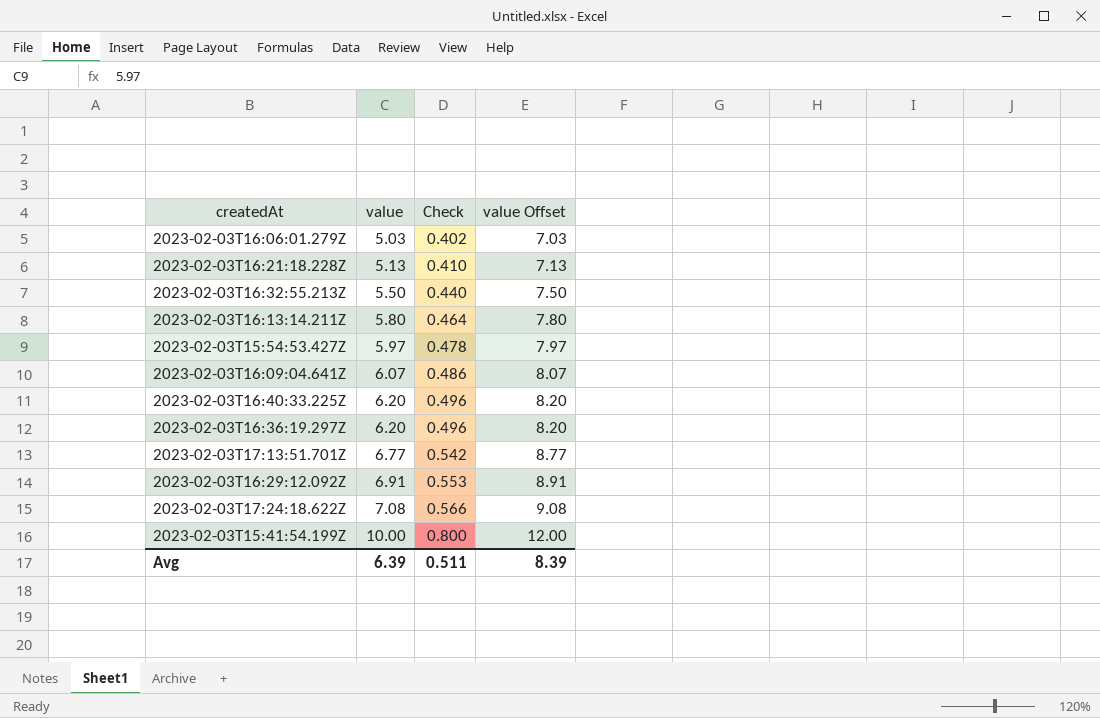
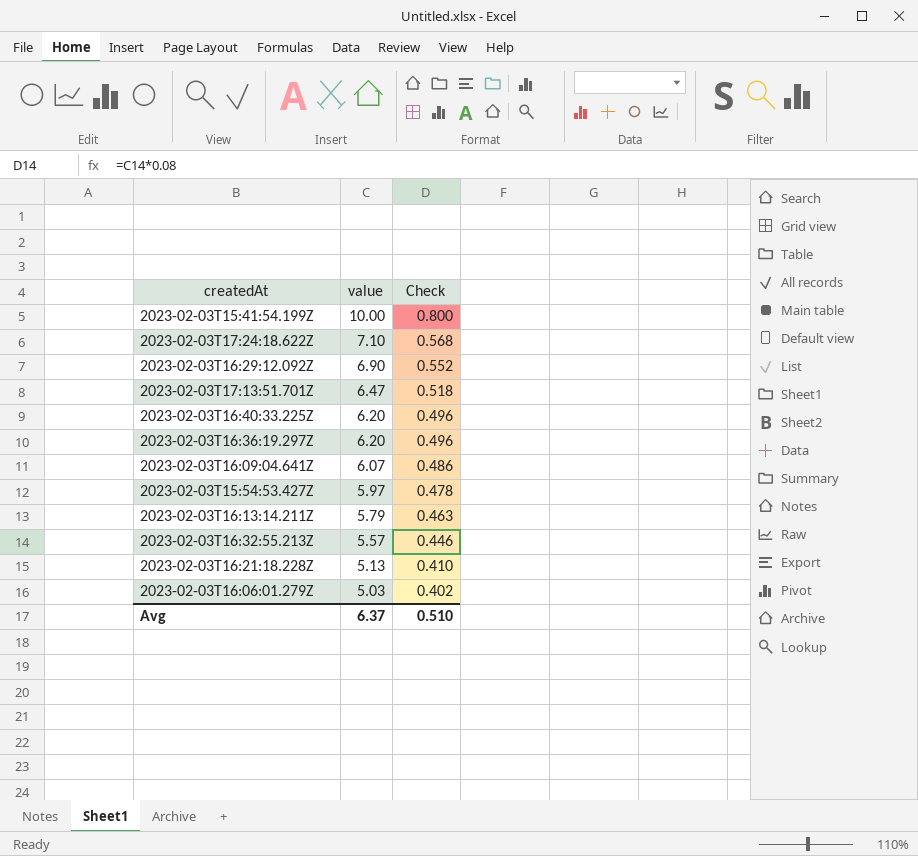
row order: value ascending -> value descending
column value Offset | formula: [value] + 2 -> none
2023-02-03T17:24:18.622Z | value: 7.08 -> 7.10
2023-02-03T17:24:18.622Z | Check: 0.566 -> 0.568
2023-02-03T16:29:12.092Z | value: 6.91 -> 6.90
2023-02-03T16:29:12.092Z | Check: 0.553 -> 0.552
2023-02-03T17:13:51.701Z | value: 6.77 -> 6.47
2023-02-03T17:13:51.701Z | Check: 0.542 -> 0.518
2023-02-03T16:13:14.211Z | value: 5.80 -> 5.79
2023-02-03T16:13:14.211Z | Check: 0.464 -> 0.463
2023-02-03T16:32:55.213Z | value: 5.50 -> 5.57
2023-02-03T16:32:55.213Z | Check: 0.440 -> 0.446
Avg | value: 6.39 -> 6.37
Avg | Check: 0.511 -> 0.510

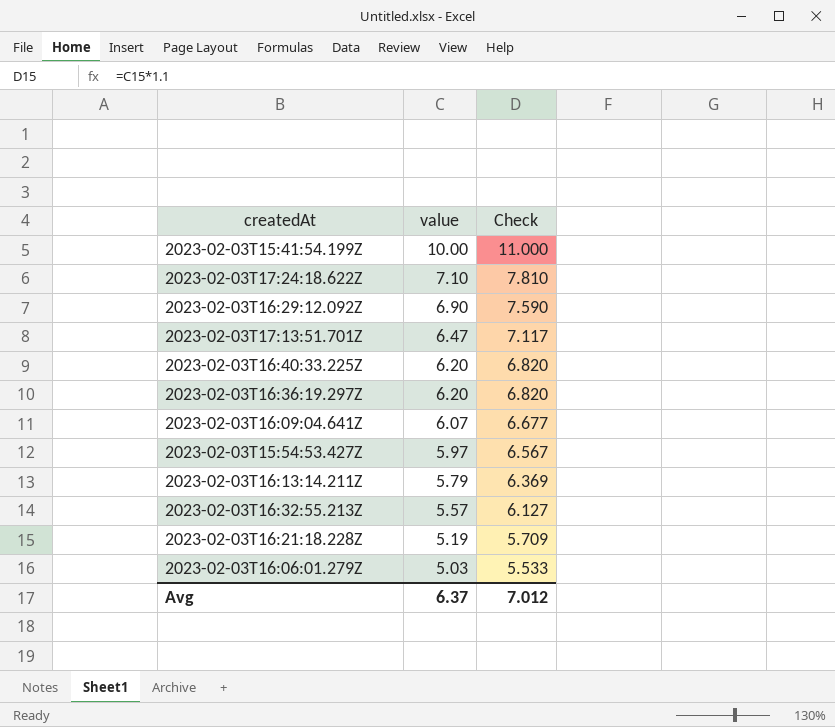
column Check | formula: [value] * 0.08 -> [value] * 1.1
2023-02-03T16:21:18.228Z | value: 5.13 -> 5.19
Avg | Check: 0.510 -> 7.012

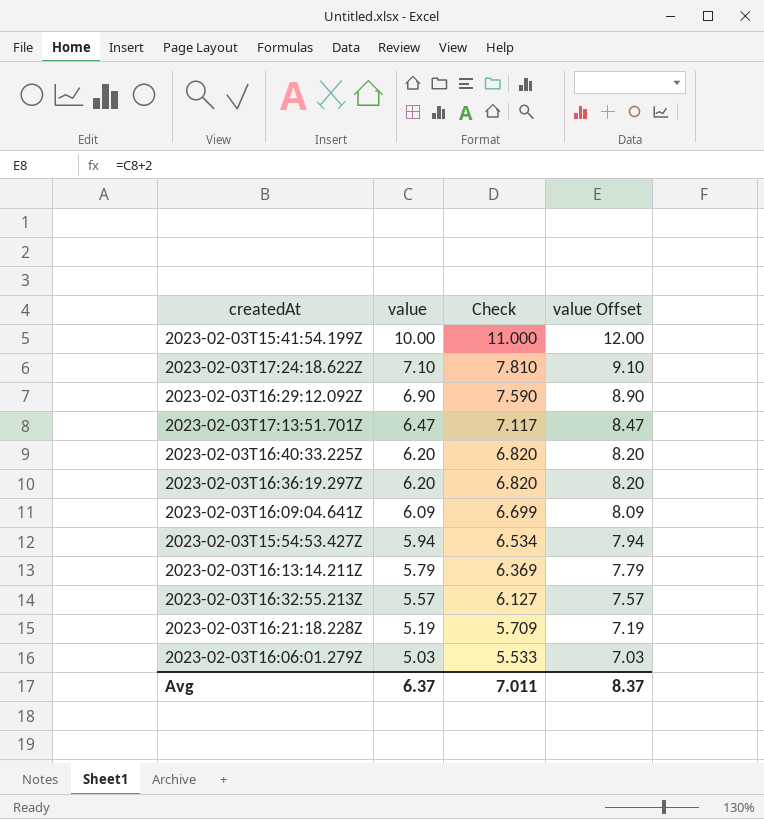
column value Offset | formula: none -> [value] + 2
2023-02-03T16:09:04.641Z | value: 6.07 -> 6.09
2023-02-03T16:09:04.641Z | Check: 6.677 -> 6.699
2023-02-03T15:54:53.427Z | value: 5.97 -> 5.94
2023-02-03T15:54:53.427Z | Check: 6.567 -> 6.534
Avg | Check: 7.012 -> 7.011

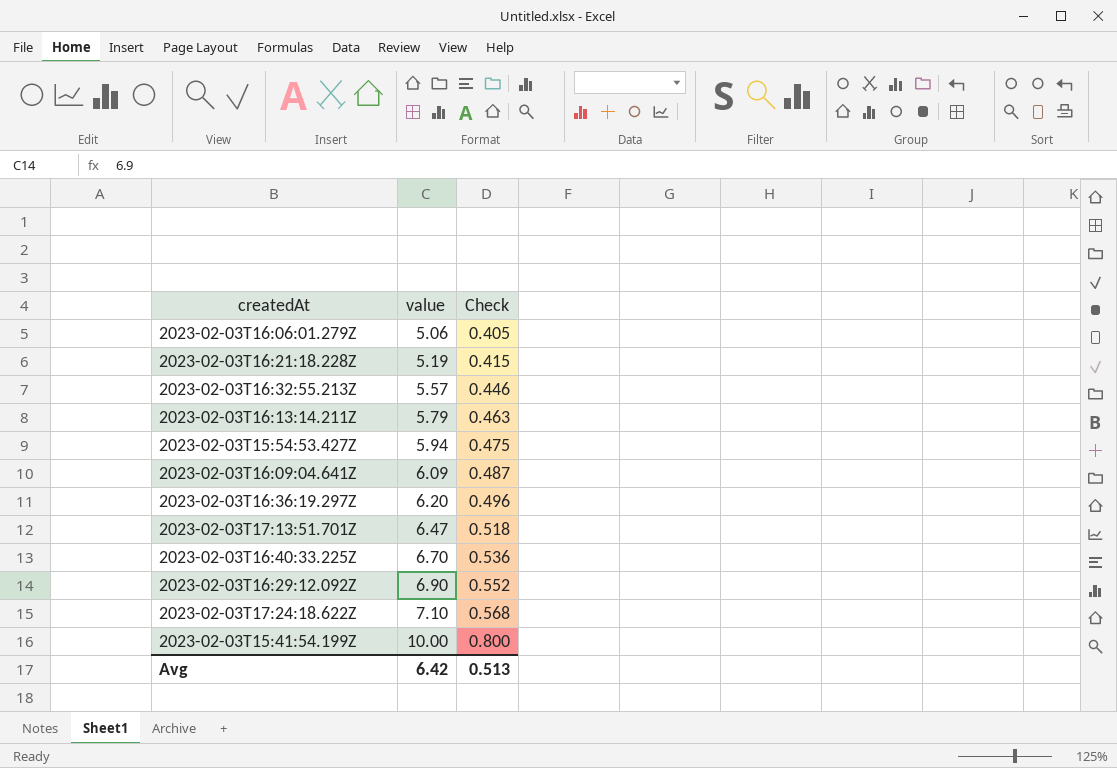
row order: value descending -> value ascending
column value Offset | formula: [value] + 2 -> none
column Check | formula: [value] * 1.1 -> [value] * 0.08
2023-02-03T16:06:01.279Z | value: 5.03 -> 5.06
2023-02-03T16:40:33.225Z | value: 6.20 -> 6.70
Avg | value: 6.37 -> 6.42
Avg | Check: 7.011 -> 0.513

